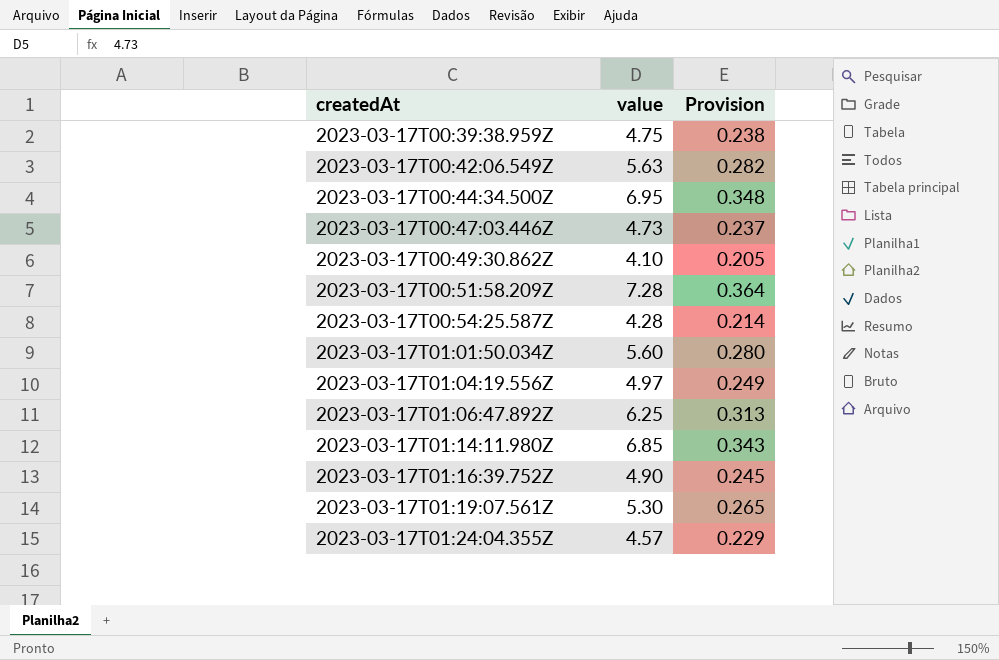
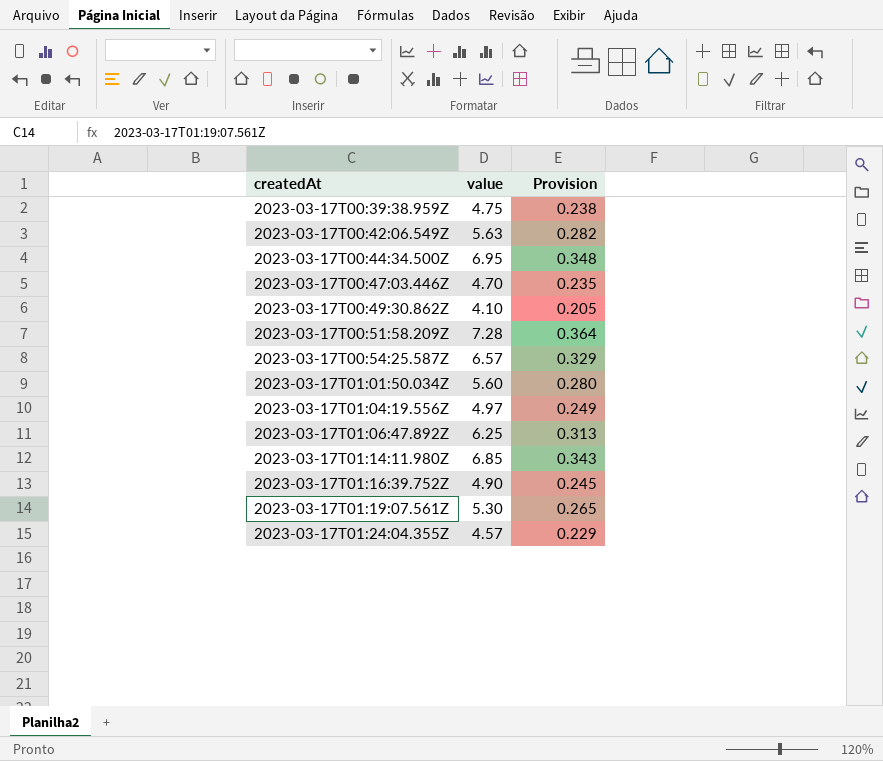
2023-03-17T00:47:03.446Z | value: 4.73 -> 4.70
2023-03-17T00:47:03.446Z | Provision: 0.237 -> 0.235
2023-03-17T00:54:25.587Z | value: 4.28 -> 6.57
2023-03-17T00:54:25.587Z | Provision: 0.214 -> 0.329

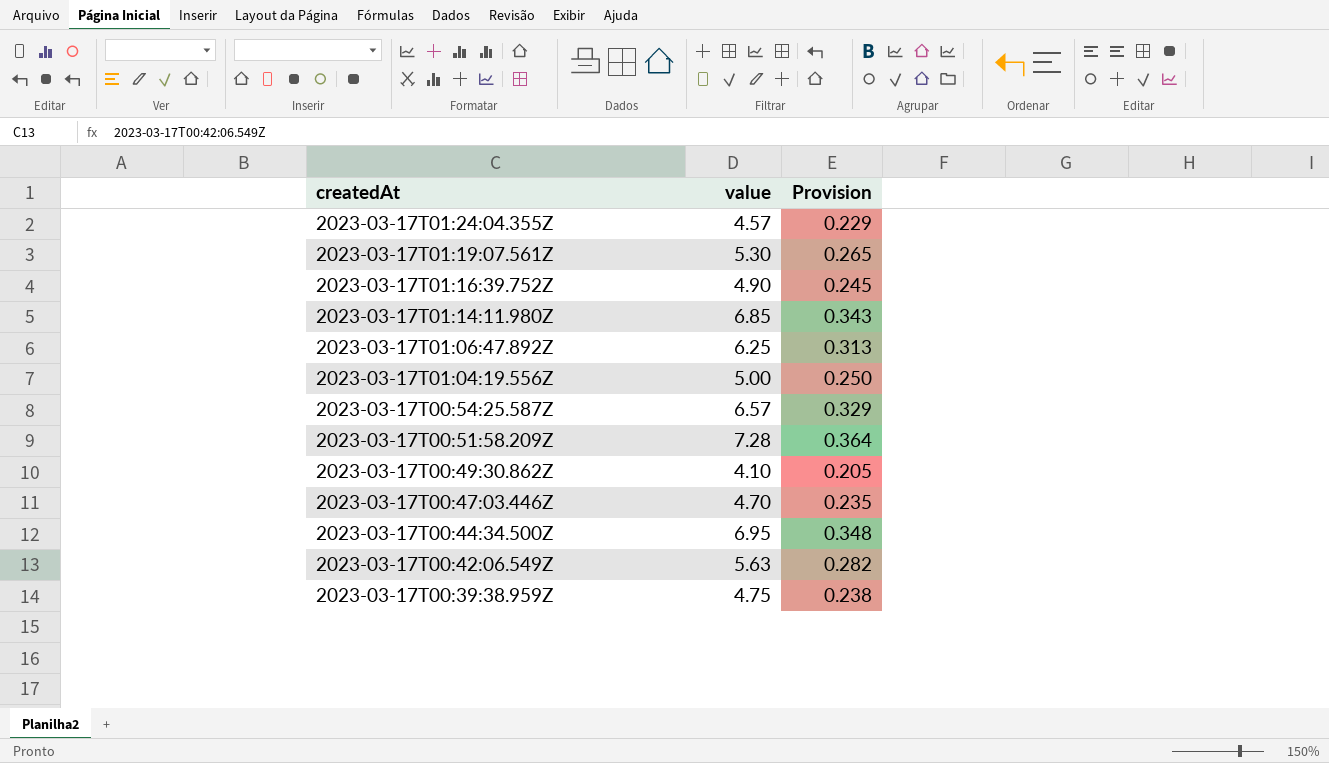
row order: createdAt ascending -> createdAt descending
row 2023-03-17T01:01:50.034Z: 5.60 | 0.280 -> none
2023-03-17T01:04:19.556Z | value: 4.97 -> 5.00
2023-03-17T01:04:19.556Z | Provision: 0.249 -> 0.250

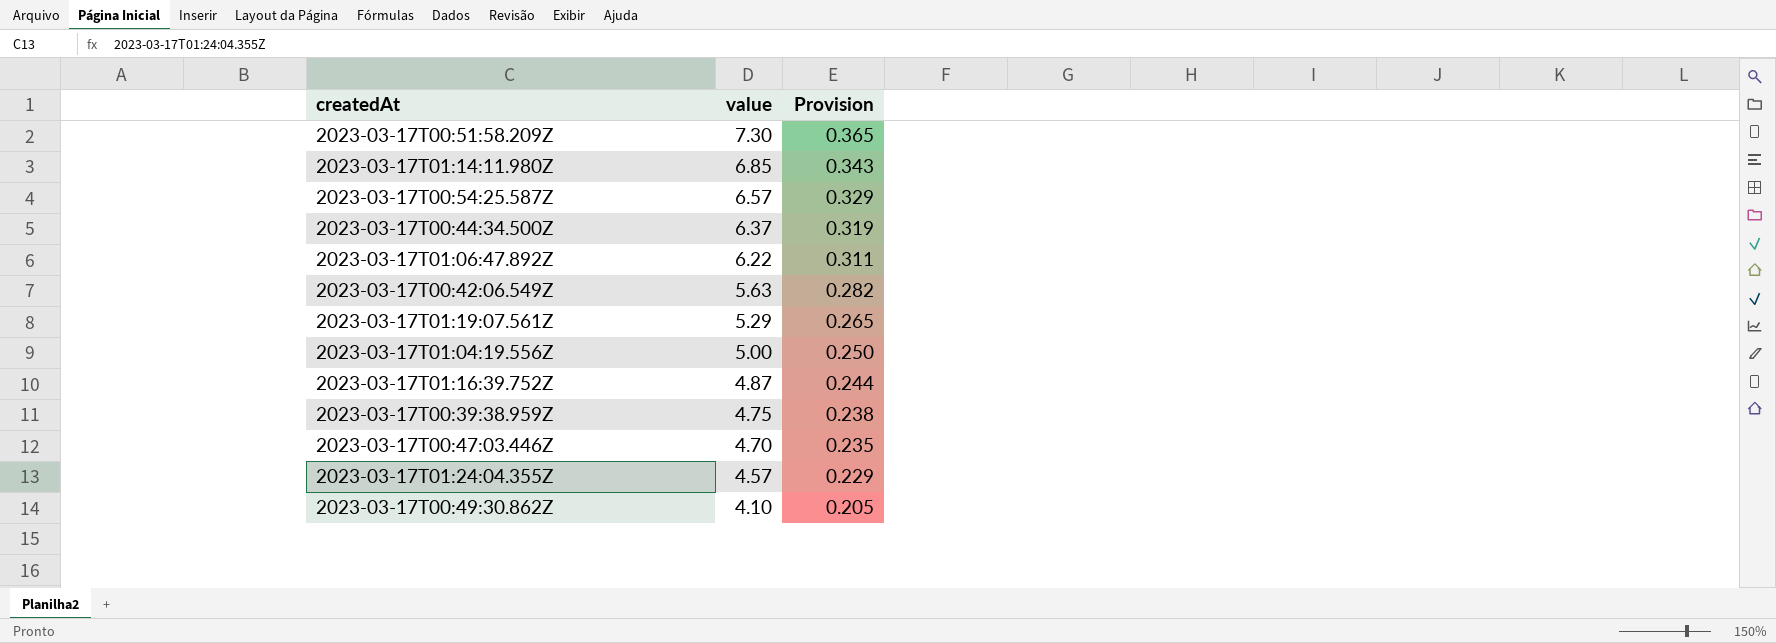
row order: createdAt descending -> value descending
2023-03-17T00:51:58.209Z | value: 7.28 -> 7.30
2023-03-17T00:51:58.209Z | Provision: 0.364 -> 0.365
2023-03-17T00:44:34.500Z | value: 6.95 -> 6.37
2023-03-17T00:44:34.500Z | Provision: 0.348 -> 0.319
2023-03-17T01:06:47.892Z | value: 6.25 -> 6.22
2023-03-17T01:06:47.892Z | Provision: 0.313 -> 0.311
2023-03-17T01:19:07.561Z | value: 5.30 -> 5.29
2023-03-17T01:16:39.752Z | value: 4.90 -> 4.87
2023-03-17T01:16:39.752Z | Provision: 0.245 -> 0.244

